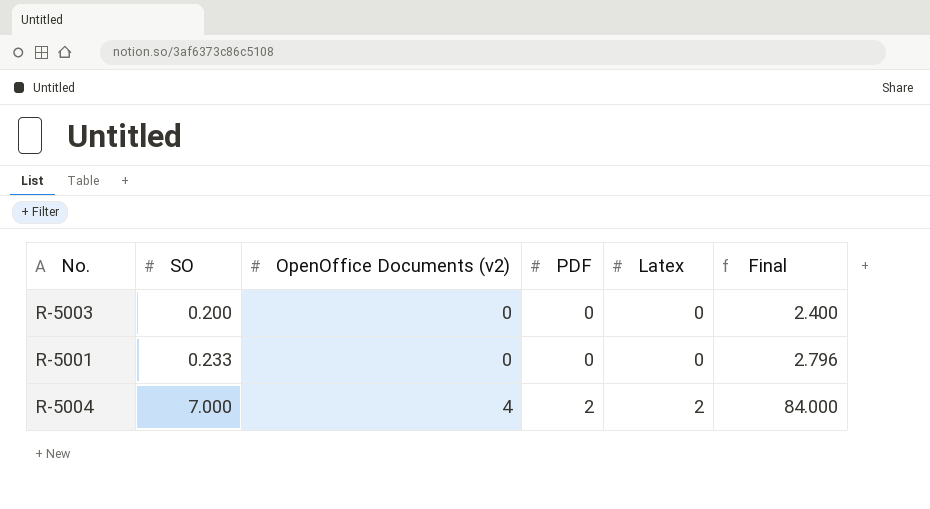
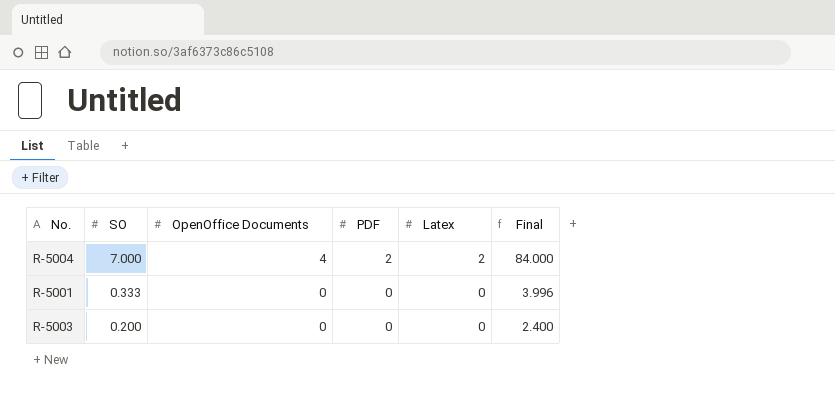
row order: SO ascending -> SO descending
column name: OpenOffice Documents (v2) -> OpenOffice Documents
R-5001 | SO: 0.233 -> 0.333
R-5001 | Final: 2.796 -> 3.996

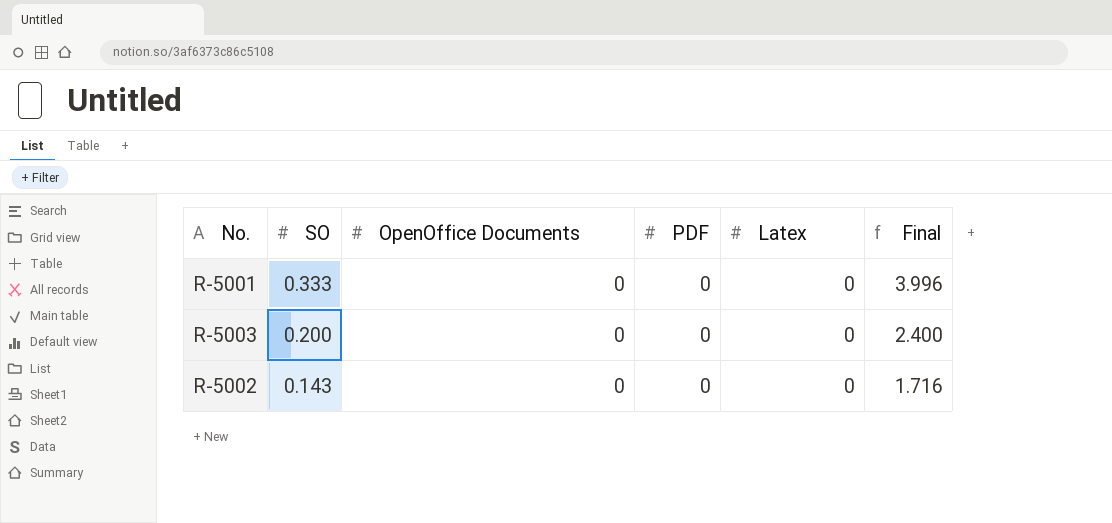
row R-5004: 7.000 | 4 | 2 | 2 | 84.000 -> none
row R-5002: none -> 0.143 | 0 | 0 | 0 | 1.716

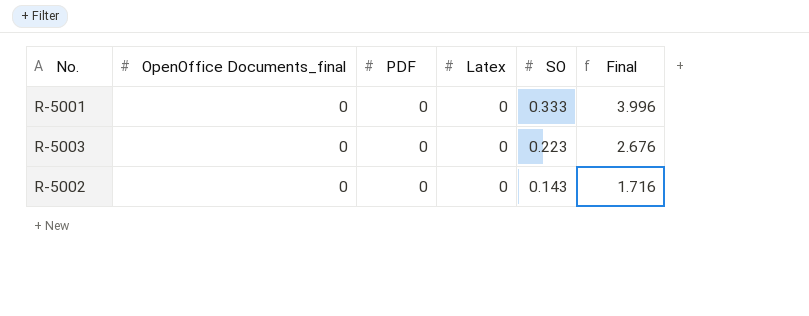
column name: OpenOffice Documents -> OpenOffice Documents_final
column SO | position: 2 -> 5
R-5003 | SO: 0.200 -> 0.223
R-5003 | Final: 2.400 -> 2.676

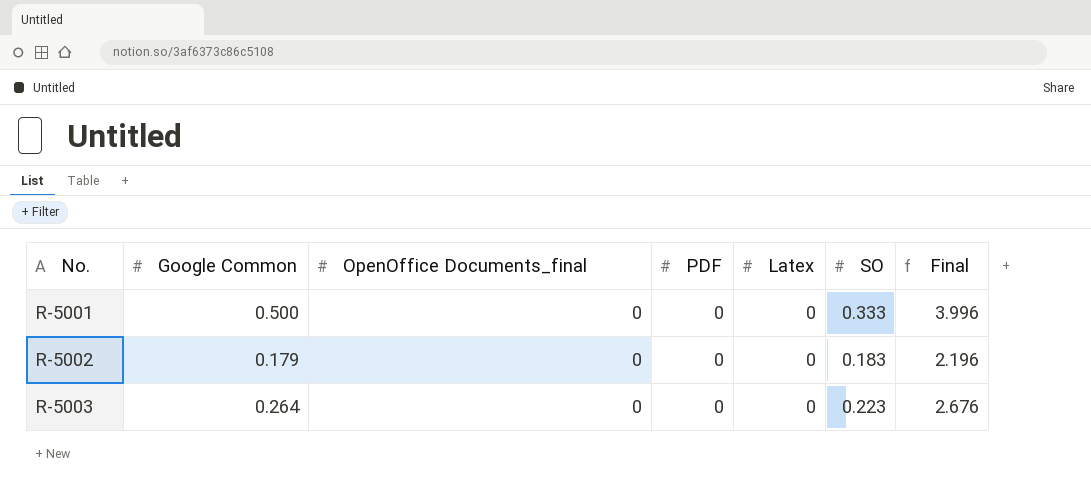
row order: SO descending -> No. ascending
column Google Common | position: none -> 2
R-5002 | SO: 0.143 -> 0.183
R-5002 | Final: 1.716 -> 2.196

